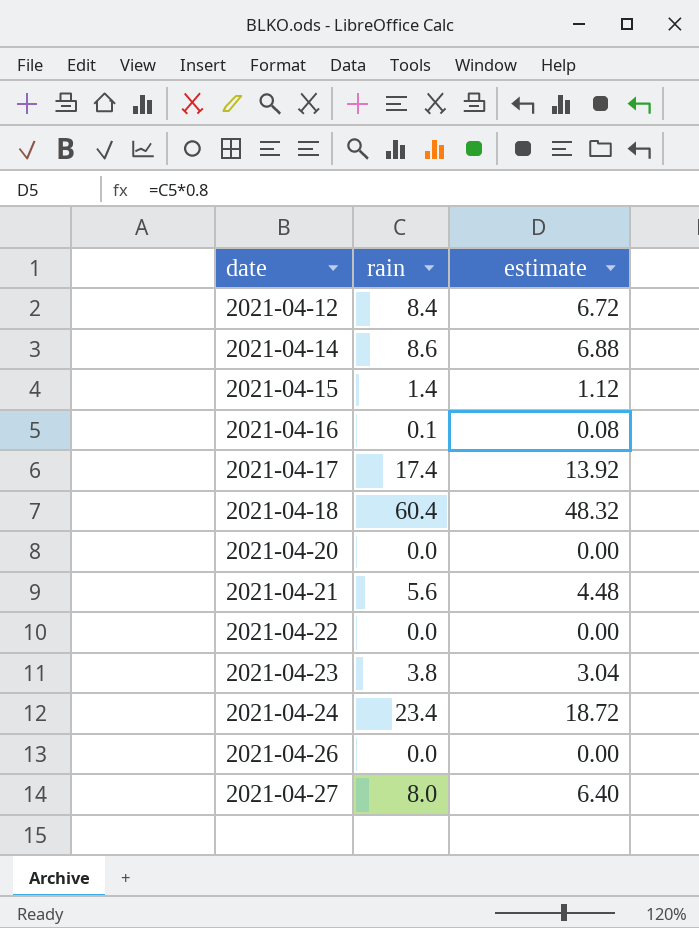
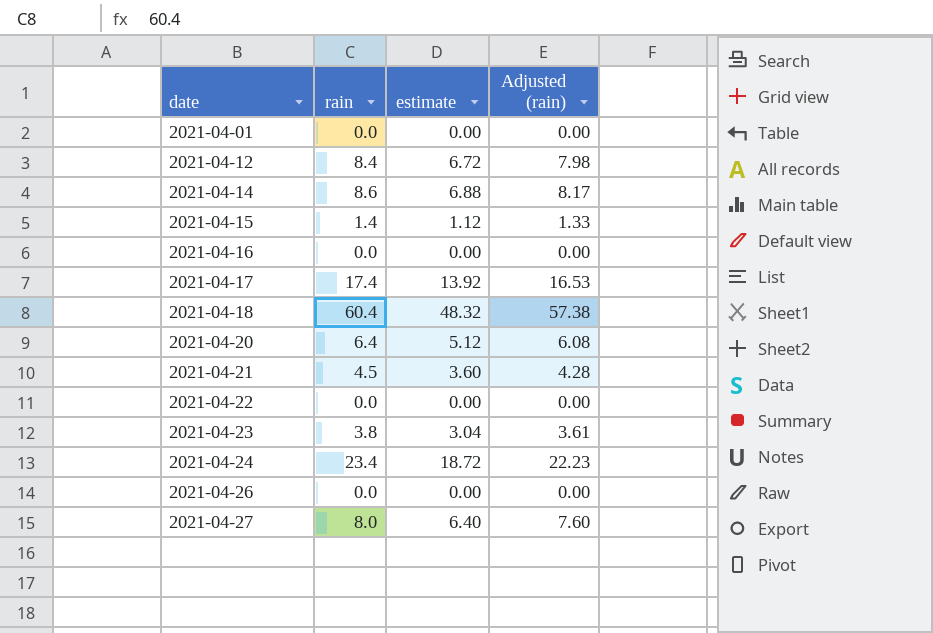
column Adjusted (rain) | formula: none -> [rain] * 0.95
row 2021-04-01: none -> 0.0 | 0.00 | 0.00
2021-04-16 | rain: 0.1 -> 0.0
2021-04-16 | estimate: 0.08 -> 0.00
2021-04-20 | rain: 0.0 -> 6.4
2021-04-20 | estimate: 0.00 -> 5.12
2021-04-21 | rain: 5.6 -> 4.5
2021-04-21 | estimate: 4.48 -> 3.60

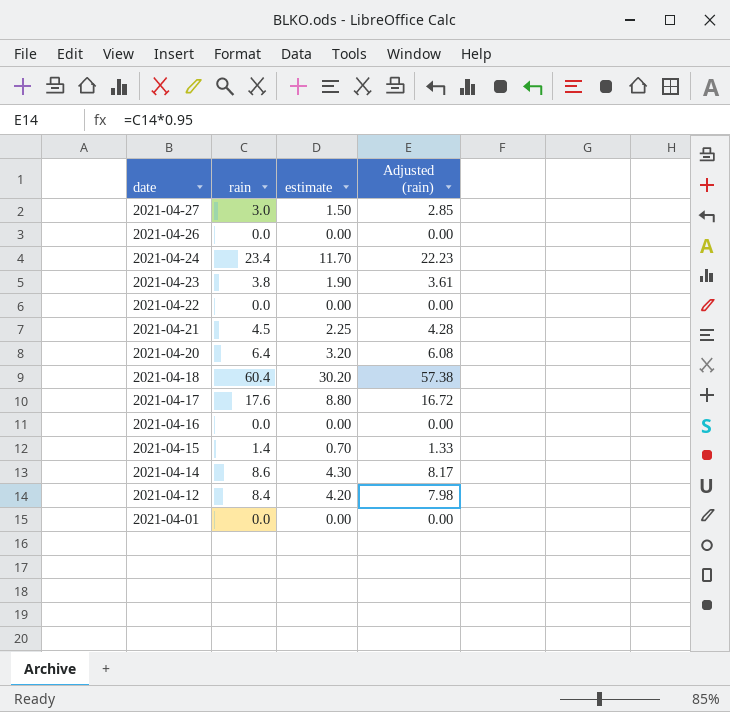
row order: date ascending -> date descending
column estimate | formula: [rain] * 0.8 -> [rain] * 0.5
2021-04-27 | rain: 8.0 -> 3.0
2021-04-27 | Adjusted (rain): 7.60 -> 2.85
2021-04-17 | rain: 17.4 -> 17.6
2021-04-17 | Adjusted (rain): 16.53 -> 16.72

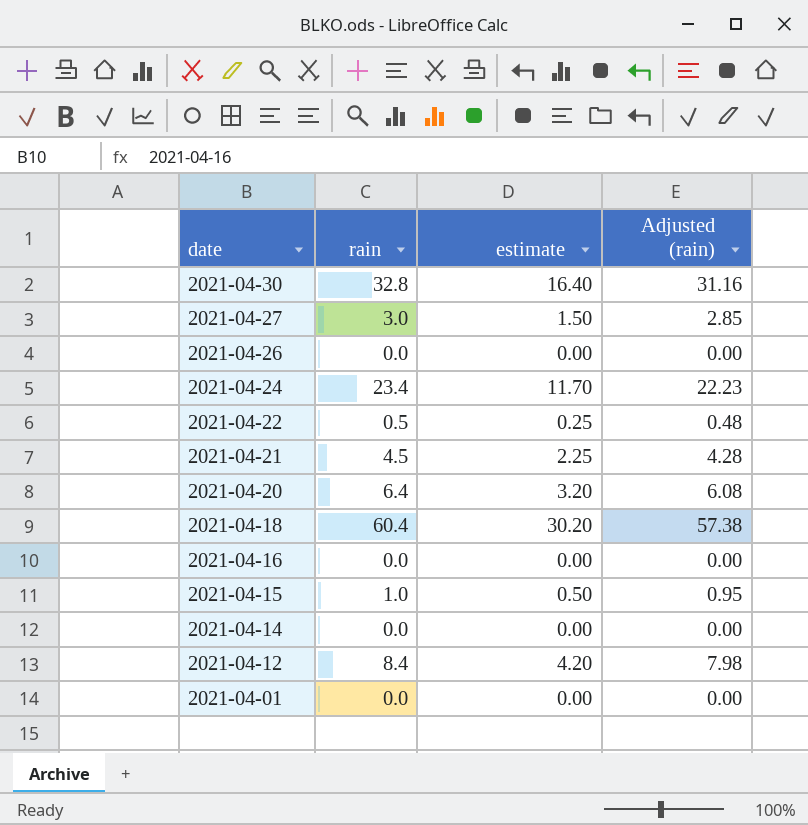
row 2021-04-23: 3.8 | 1.90 | 3.61 -> none
row 2021-04-17: 17.6 | 8.80 | 16.72 -> none
row 2021-04-30: none -> 32.8 | 16.40 | 31.16
2021-04-22 | rain: 0.0 -> 0.5
2021-04-22 | estimate: 0.00 -> 0.25
2021-04-22 | Adjusted (rain): 0.00 -> 0.48
2021-04-15 | rain: 1.4 -> 1.0
2021-04-15 | estimate: 0.70 -> 0.50
2021-04-15 | Adjusted (rain): 1.33 -> 0.95
2021-04-14 | rain: 8.6 -> 0.0
2021-04-14 | estimate: 4.30 -> 0.00
2021-04-14 | Adjusted (rain): 8.17 -> 0.00

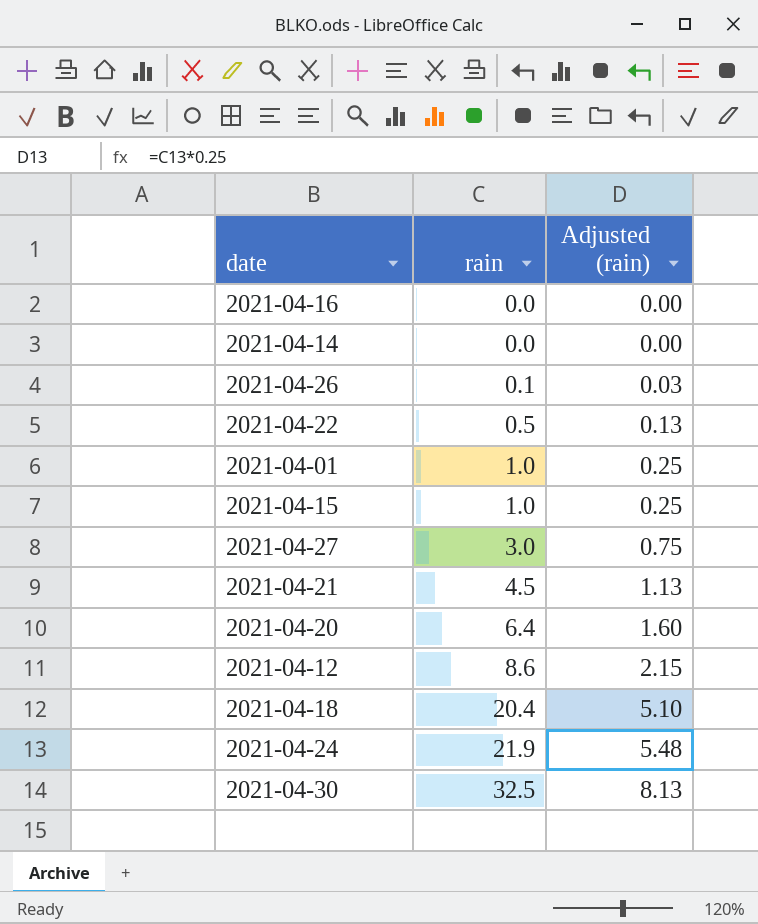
row order: date descending -> rain ascending
column estimate | formula: [rain] * 0.5 -> none
column Adjusted (rain) | formula: [rain] * 0.95 -> [rain] * 0.25
2021-04-26 | rain: 0.0 -> 0.1
2021-04-01 | rain: 0.0 -> 1.0
2021-04-12 | rain: 8.4 -> 8.6
2021-04-18 | rain: 60.4 -> 20.4
2021-04-24 | rain: 23.4 -> 21.9
2021-04-30 | rain: 32.8 -> 32.5

